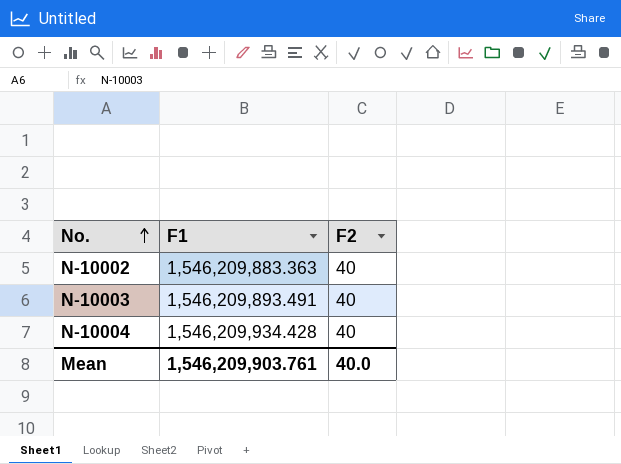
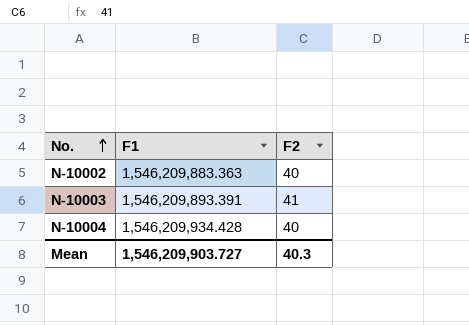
N-10003 | F1: 1,546,209,893.491 -> 1,546,209,893.391
N-10003 | F2: 40 -> 41
Mean | F1: 1,546,209,903.761 -> 1,546,209,903.727
Mean | F2: 40.0 -> 40.3

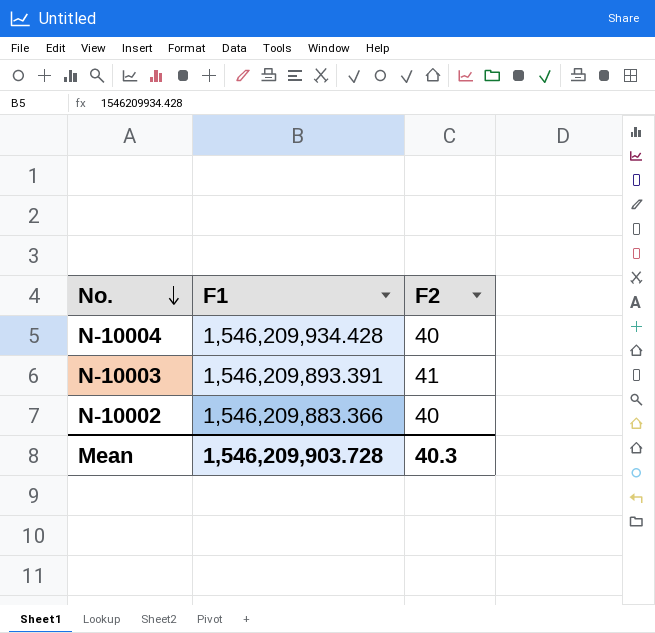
row order: No. ascending -> No. descending
N-10002 | F1: 1,546,209,883.363 -> 1,546,209,883.366
Mean | F1: 1,546,209,903.727 -> 1,546,209,903.728

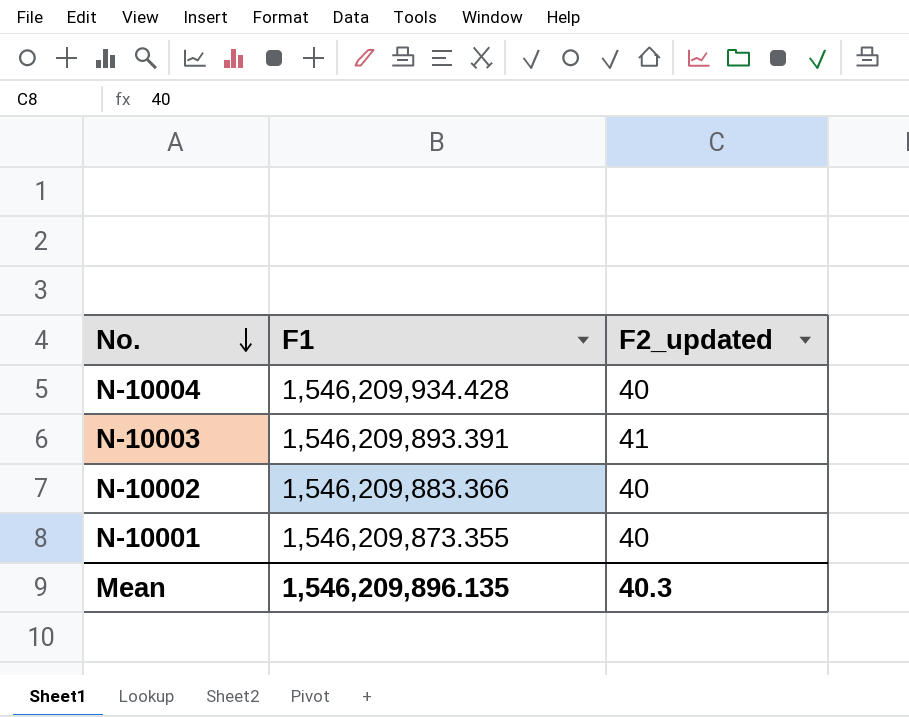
column name: F2 -> F2_updated
row N-10001: none -> 1,546,209,873.355 | 40
Mean | F1: 1,546,209,903.728 -> 1,546,209,896.135

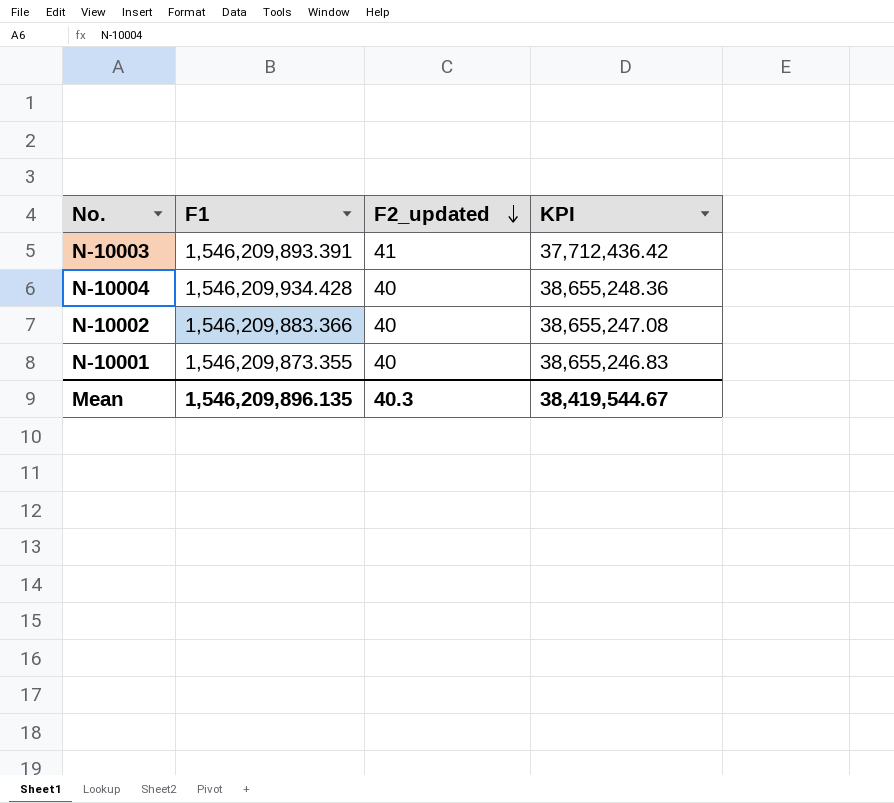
row order: No. descending -> F2_updated descending
column KPI | formula: none -> [F1] / [F2_updated]

